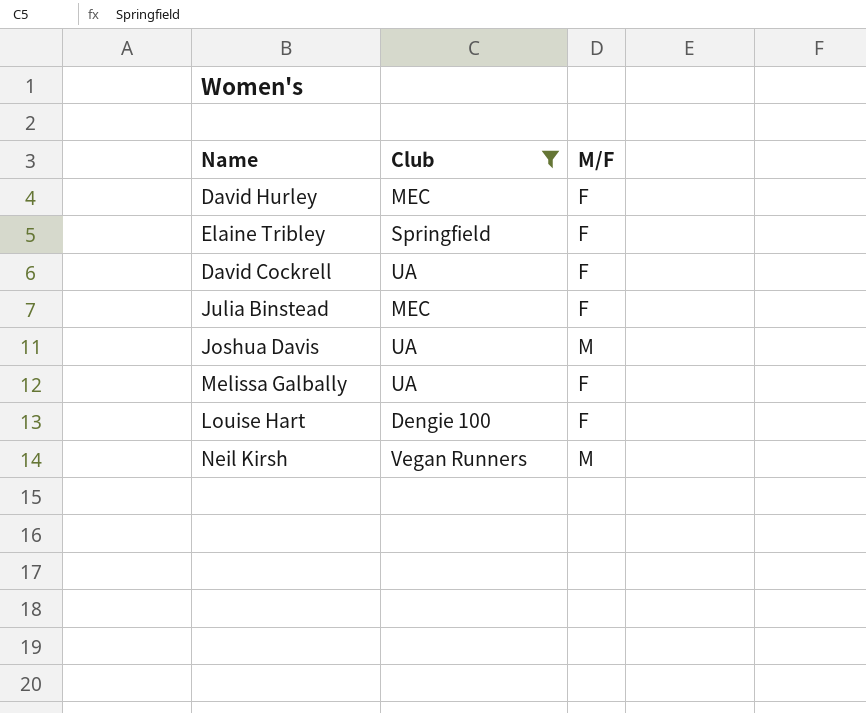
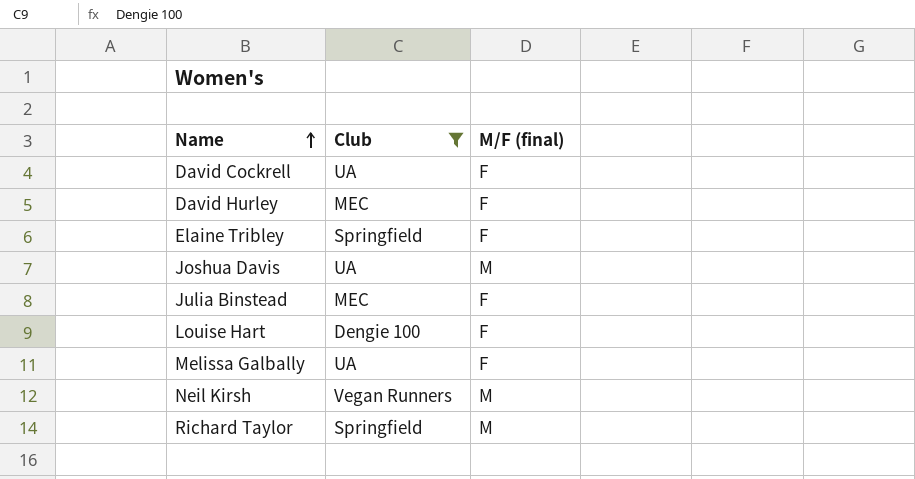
row order: none -> Name ascending
column name: M/F -> M/F (final)
row Richard Taylor: none -> Springfield | M

